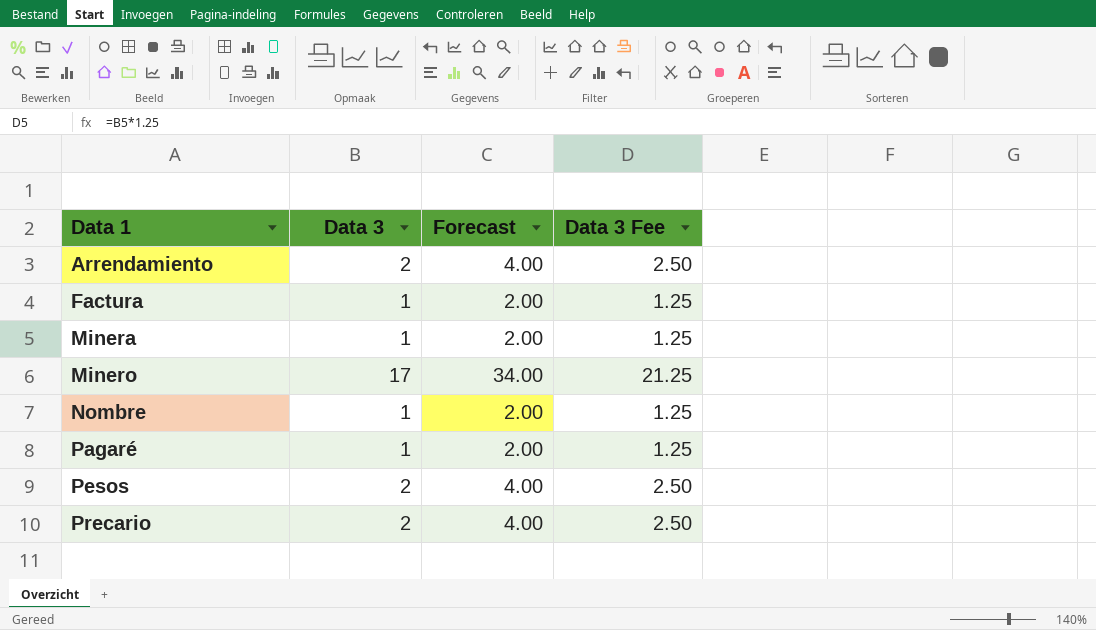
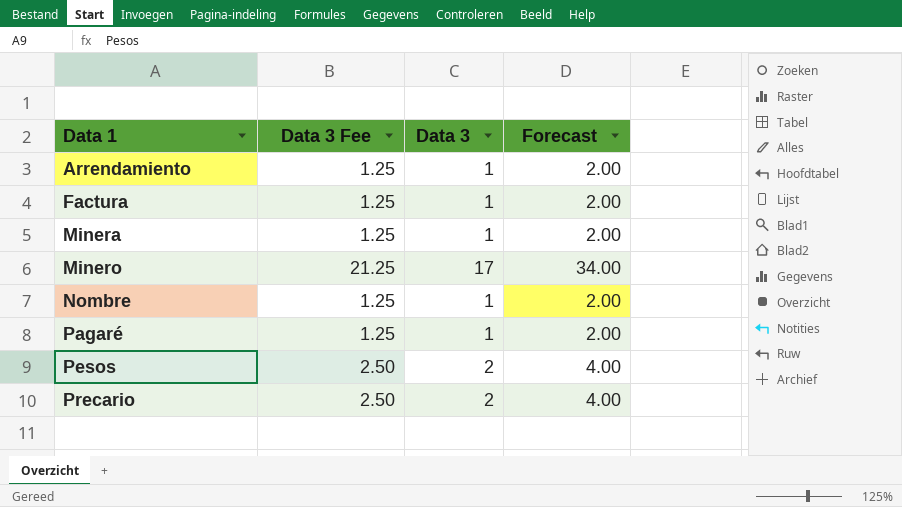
column Data 3 Fee | position: 4 -> 2
Arrendamiento | Data 3 Fee: 2.50 -> 1.25
Arrendamiento | Data 3: 2 -> 1
Arrendamiento | Forecast: 4.00 -> 2.00

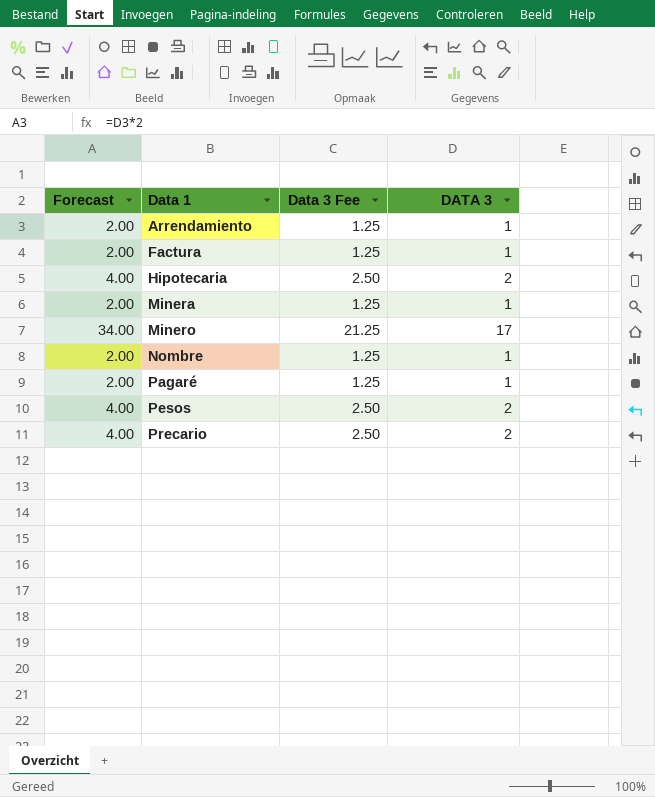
column Forecast | position: 4 -> 1
column name: Data 3 -> DATA 3
row Hipotecaria: none -> 4.00 | 2.50 | 2

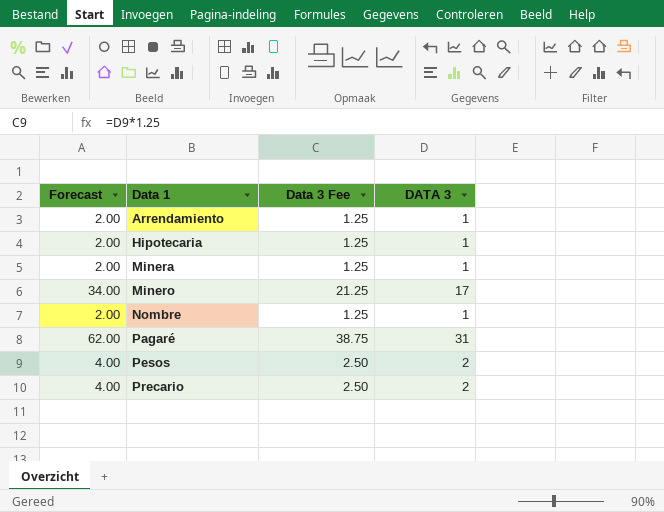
row Factura: 2.00 | 1.25 | 1 -> none
Hipotecaria | Forecast: 4.00 -> 2.00
Hipotecaria | Data 3 Fee: 2.50 -> 1.25
Hipotecaria | DATA 3: 2 -> 1
Pagaré | Forecast: 2.00 -> 62.00
Pagaré | Data 3 Fee: 1.25 -> 38.75
Pagaré | DATA 3: 1 -> 31

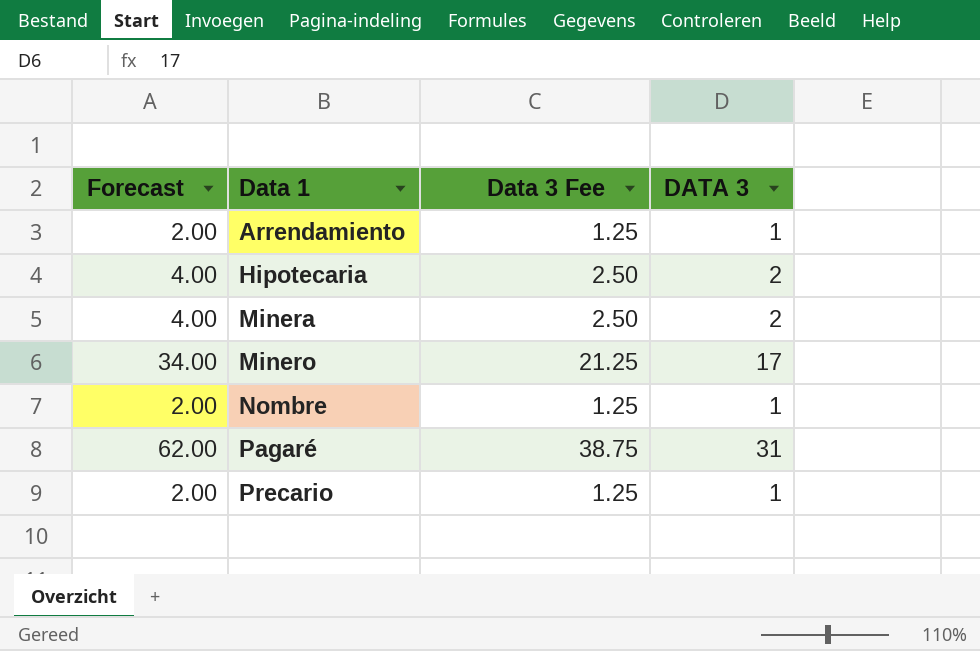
row Pesos: 4.00 | 2.50 | 2 -> none
Hipotecaria | Forecast: 2.00 -> 4.00
Hipotecaria | Data 3 Fee: 1.25 -> 2.50
Hipotecaria | DATA 3: 1 -> 2
Minera | Forecast: 2.00 -> 4.00
Minera | Data 3 Fee: 1.25 -> 2.50
Minera | DATA 3: 1 -> 2
Precario | Forecast: 4.00 -> 2.00
Precario | Data 3 Fee: 2.50 -> 1.25
Precario | DATA 3: 2 -> 1

